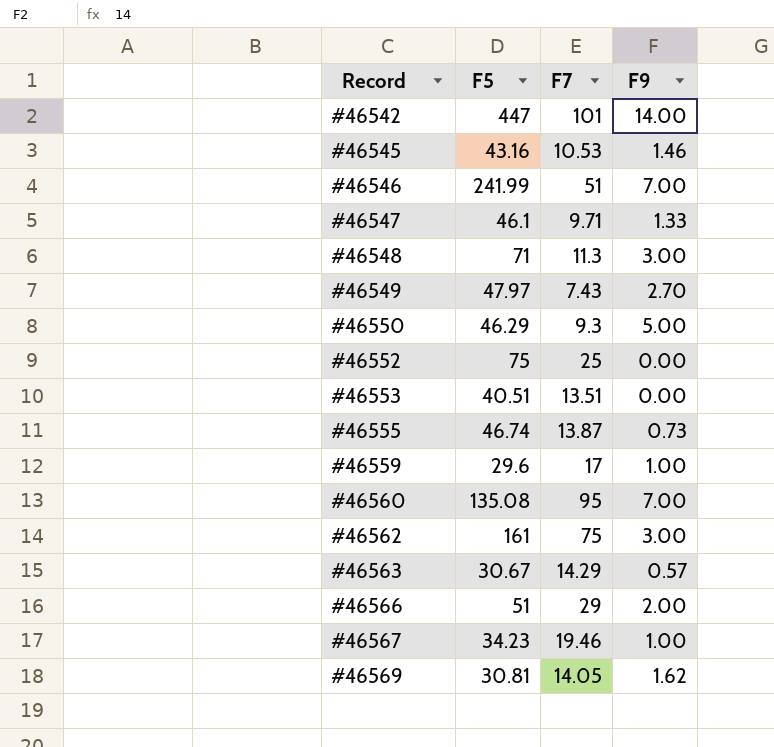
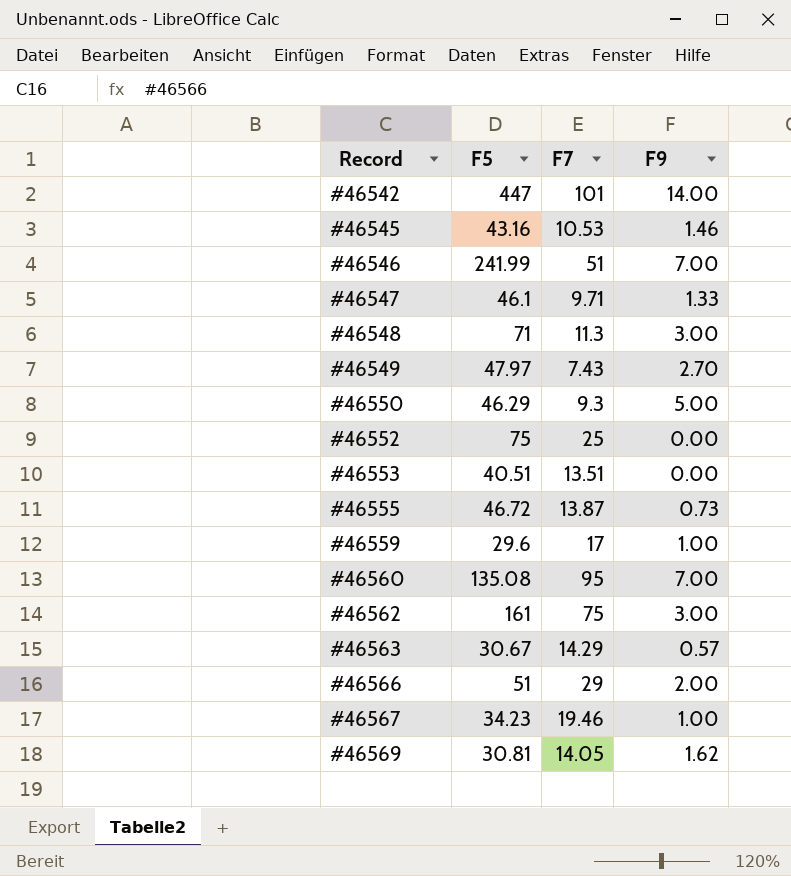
#46555 | F5: 46.74 -> 46.72

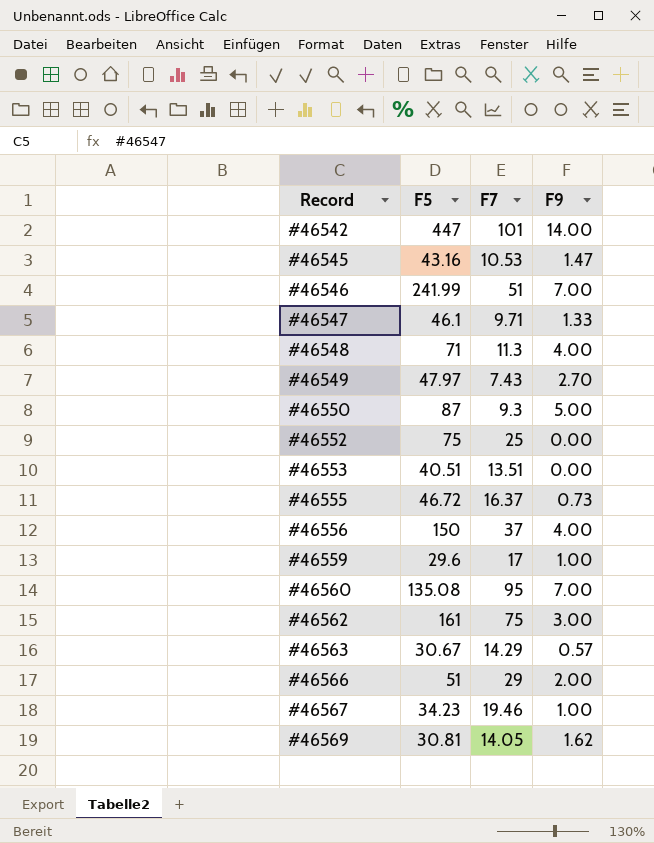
#46545 | F9: 1.46 -> 1.47
#46548 | F9: 3.00 -> 4.00
#46550 | F5: 46.29 -> 87
#46555 | F7: 13.87 -> 16.37
row #46556: none -> 150 | 37 | 4.00

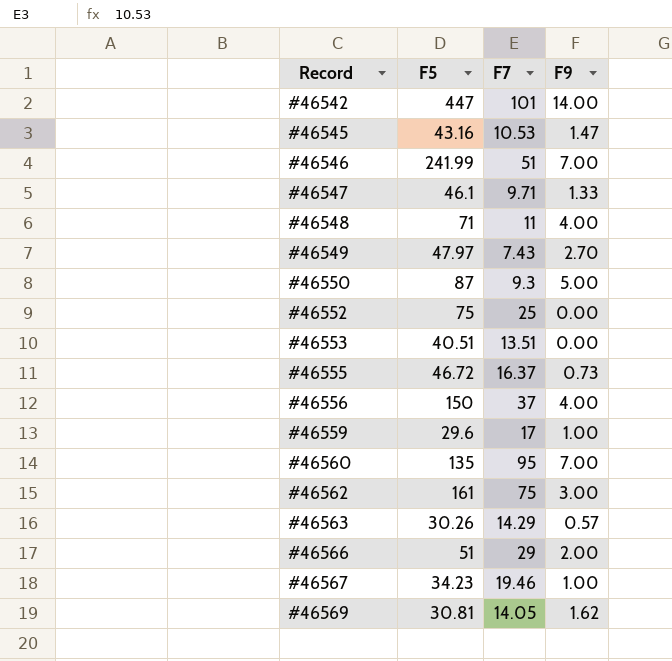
#46548 | F7: 11.3 -> 11
#46560 | F5: 135.08 -> 135
#46563 | F5: 30.67 -> 30.26

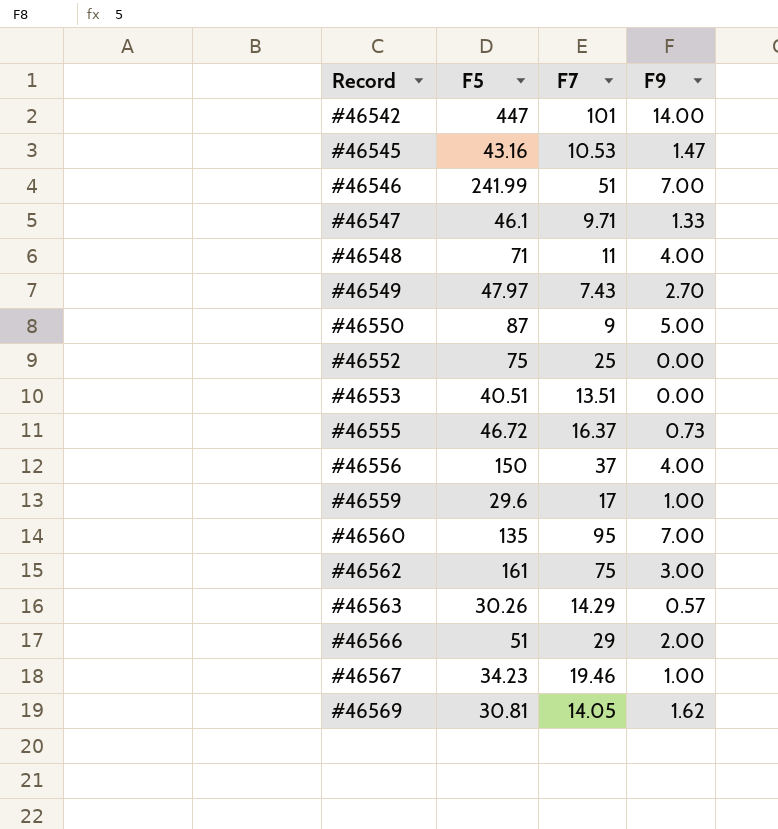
#46550 | F7: 9.3 -> 9

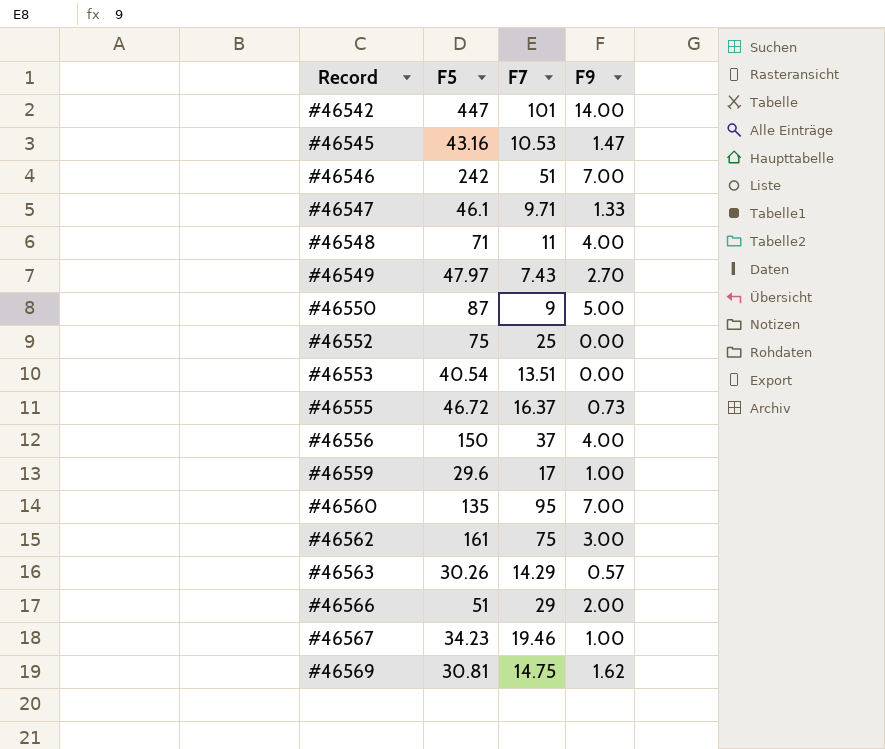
#46546 | F5: 241.99 -> 242
#46553 | F5: 40.51 -> 40.54
#46569 | F7: 14.05 -> 14.75

